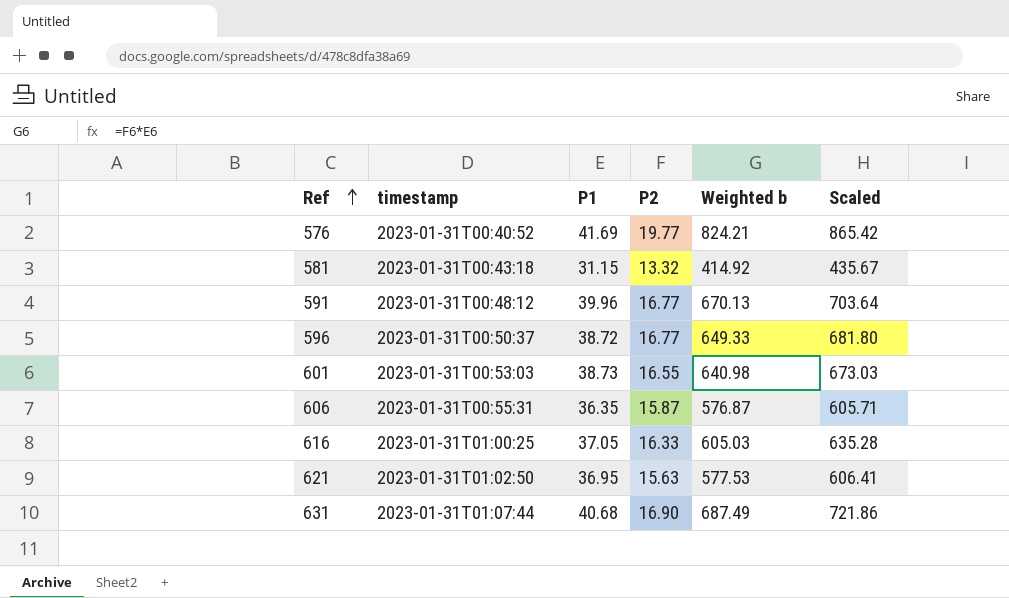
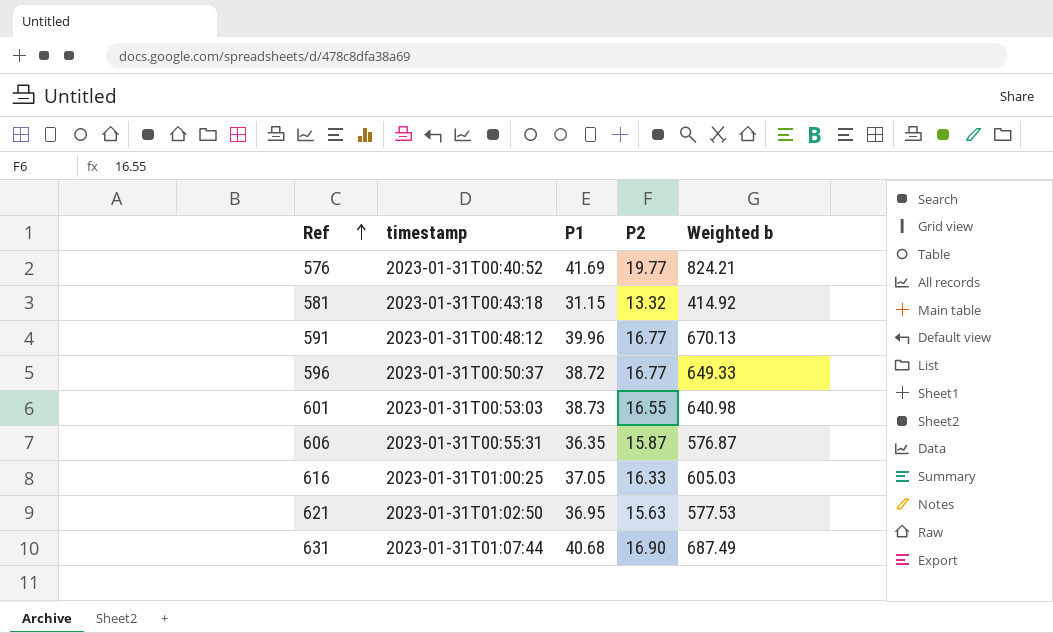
column Scaled | formula: [Weighted b] * 1.05 -> none

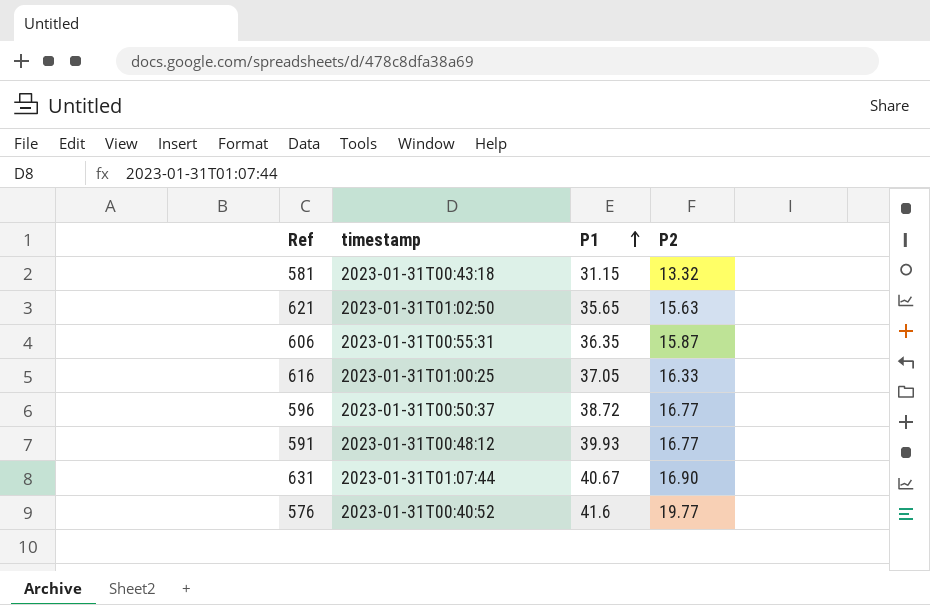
row order: Ref ascending -> P1 ascending
column Weighted b | formula: [P1] * [P2] -> none
row 601: 2023-01-31T00:53:03 | 38.73 | 16.55 | 640.98 -> none
621 | P1: 36.95 -> 35.65
591 | P1: 39.96 -> 39.93
631 | P1: 40.68 -> 40.67
576 | P1: 41.69 -> 41.6

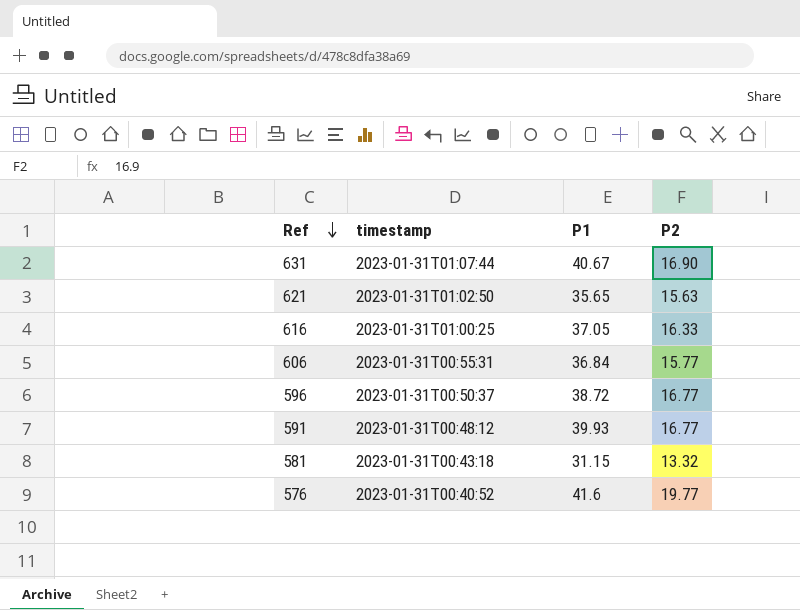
row order: P1 ascending -> Ref descending
606 | P1: 36.35 -> 36.84
606 | P2: 15.87 -> 15.77

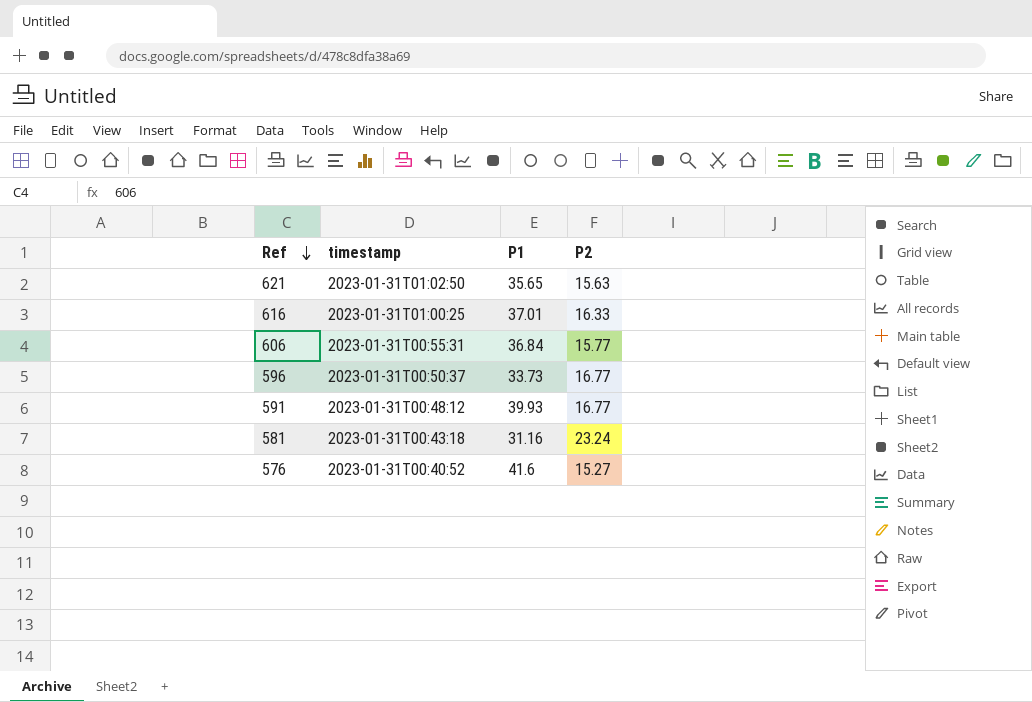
row 631: 2023-01-31T01:07:44 | 40.67 | 16.90 -> none
616 | P1: 37.05 -> 37.01
596 | P1: 38.72 -> 33.73
581 | P1: 31.15 -> 31.16
581 | P2: 13.32 -> 23.24
576 | P2: 19.77 -> 15.27

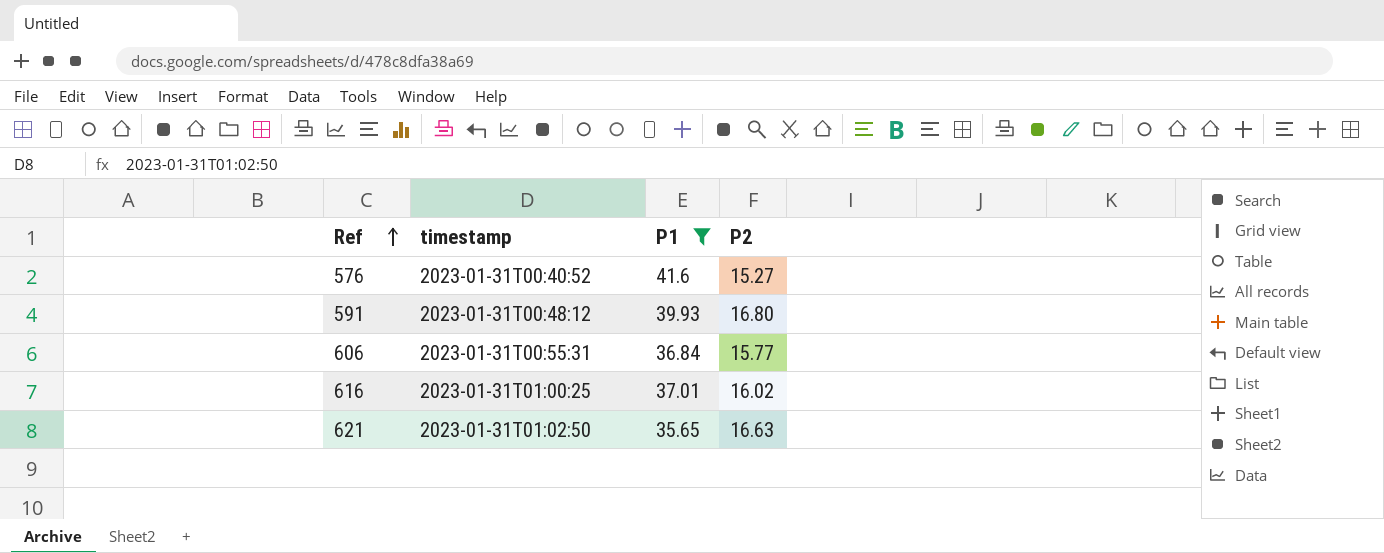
filter: none -> P1 >= 35.65
row order: Ref descending -> Ref ascending
591 | P2: 16.77 -> 16.80
616 | P2: 16.33 -> 16.02
621 | P2: 15.63 -> 16.63

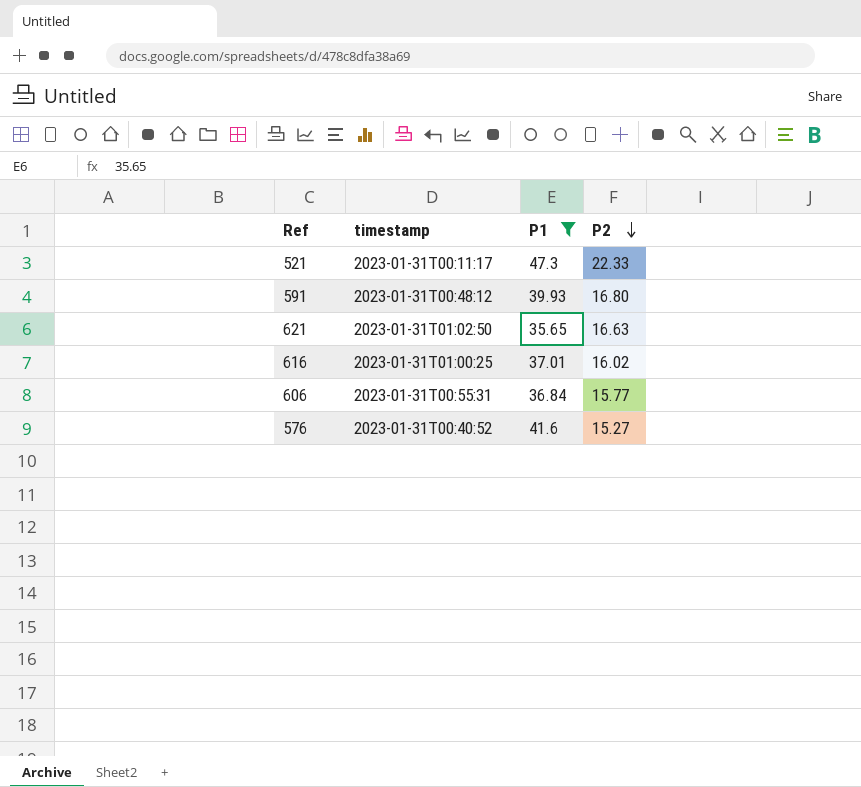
row order: Ref ascending -> P2 descending
row 521: none -> 2023-01-31T00:11:17 | 47.3 | 22.33

